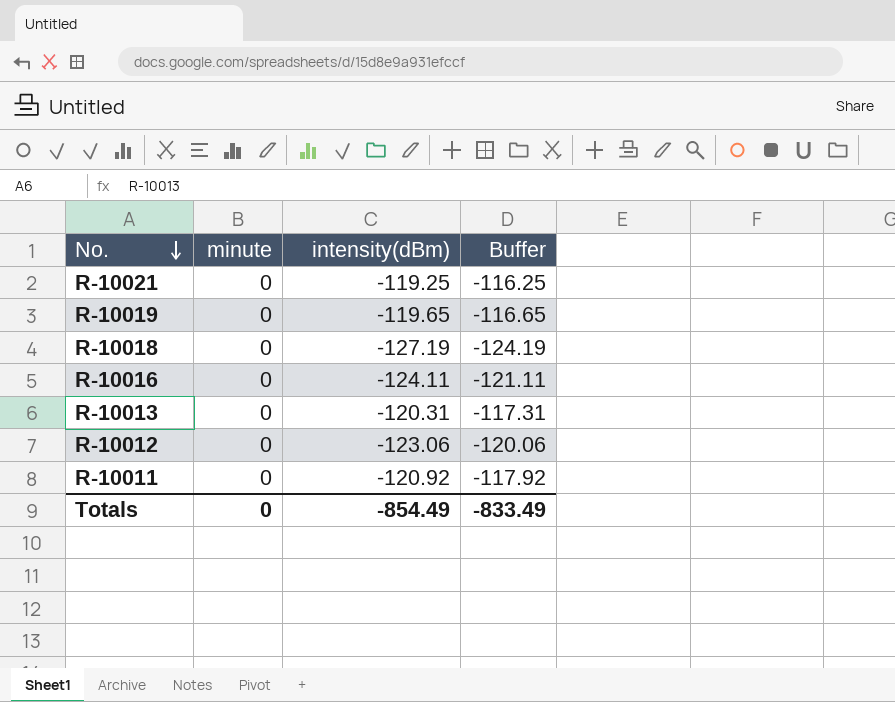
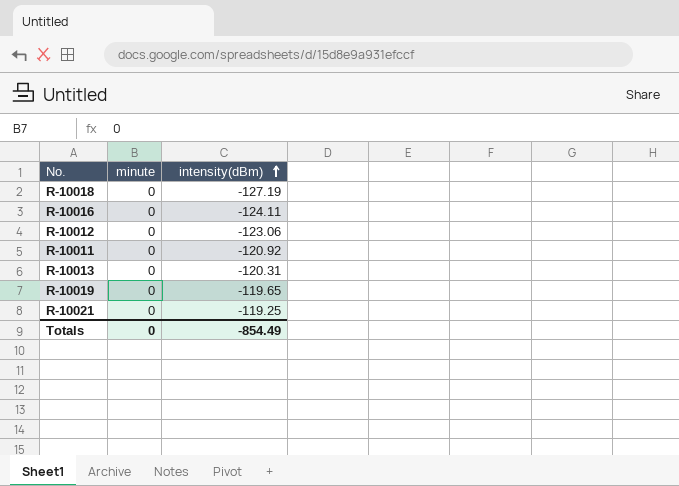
row order: No. descending -> intensity(dBm) ascending
column Buffer | formula: [intensity(dBm)] + 3 -> none

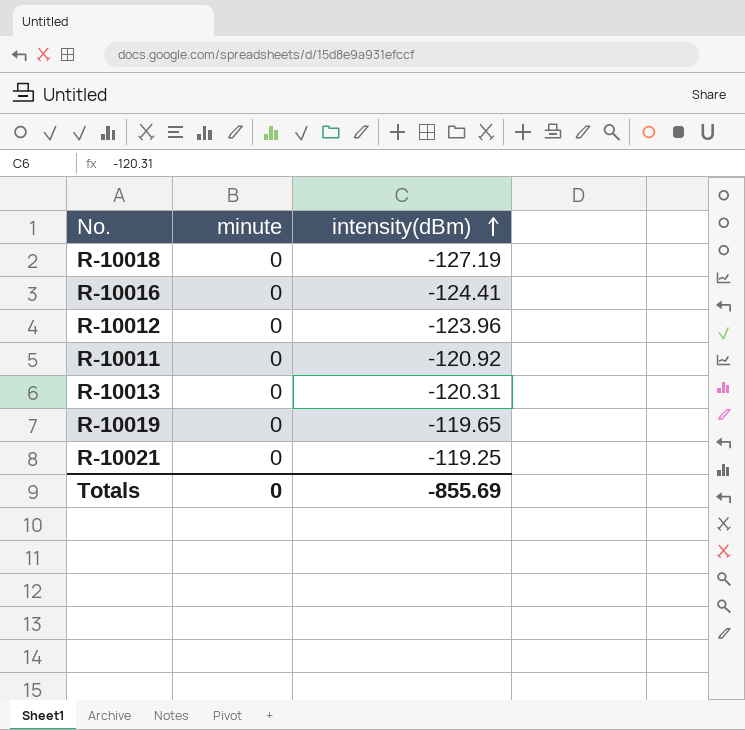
R-10016 | intensity(dBm): -124.11 -> -124.41
R-10012 | intensity(dBm): -123.06 -> -123.96
Totals | intensity(dBm): -854.49 -> -855.69

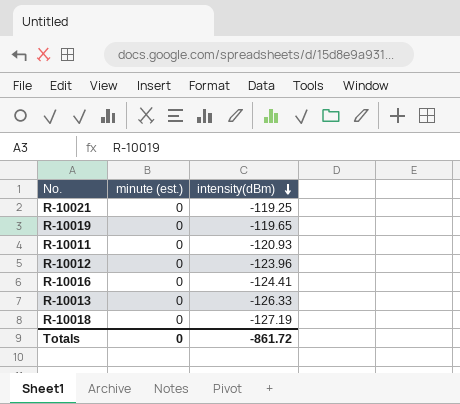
row order: intensity(dBm) ascending -> intensity(dBm) descending
column name: minute -> minute (est.)
R-10011 | intensity(dBm): -120.92 -> -120.93
R-10013 | intensity(dBm): -120.31 -> -126.33
Totals | intensity(dBm): -855.69 -> -861.72

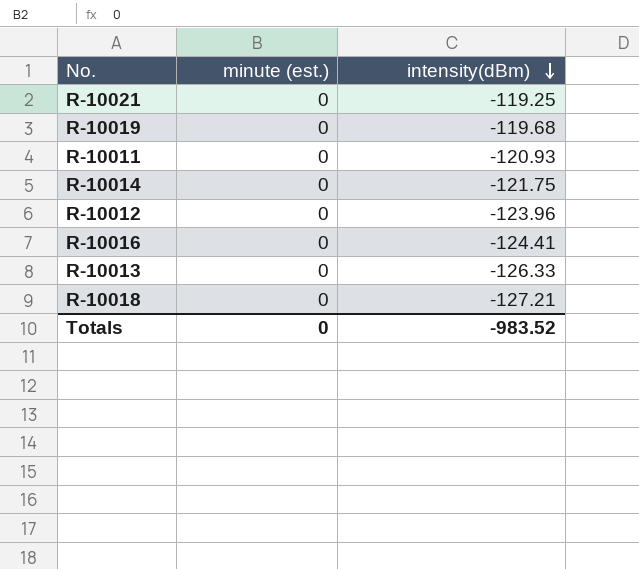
R-10019 | intensity(dBm): -119.65 -> -119.68
row R-10014: none -> 0 | -121.75
R-10018 | intensity(dBm): -127.19 -> -127.21
Totals | intensity(dBm): -861.72 -> -983.52

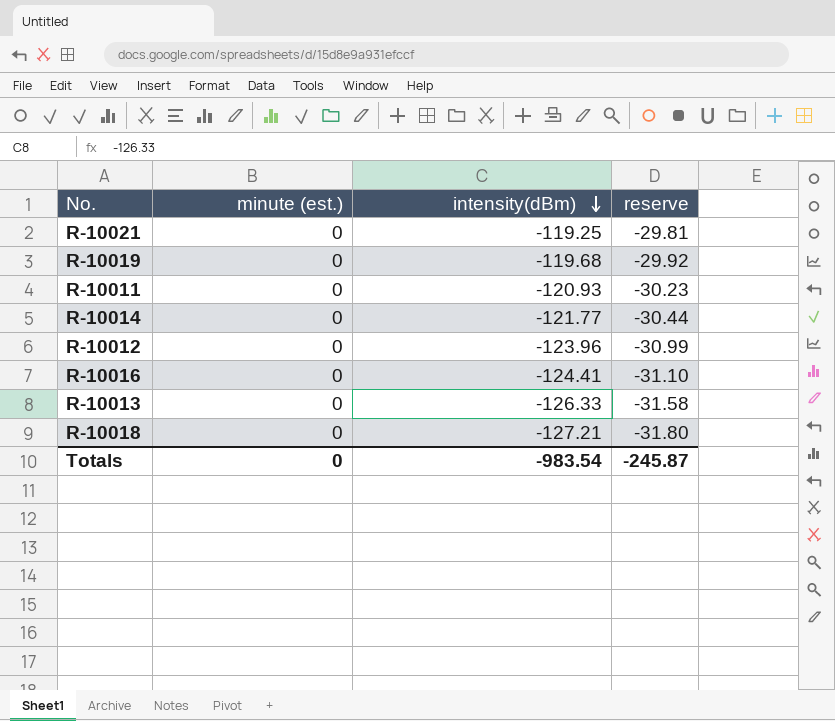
column reserve | formula: none -> [intensity(dBm)] * 0.25
R-10014 | intensity(dBm): -121.75 -> -121.77
Totals | intensity(dBm): -983.52 -> -983.54

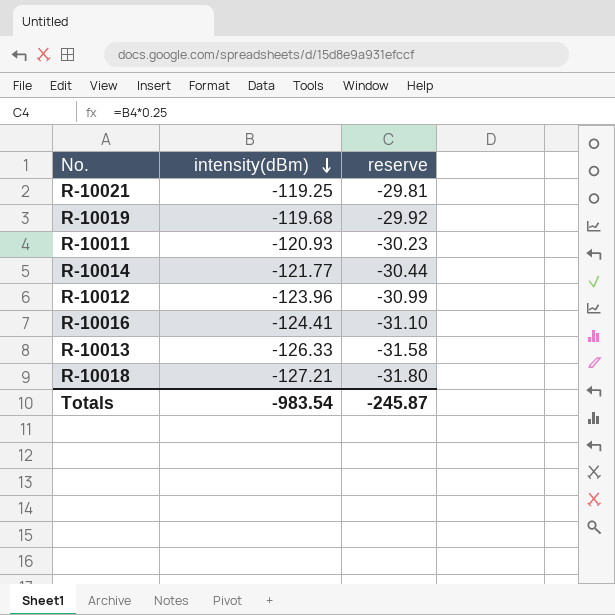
column minute (est.) | position: 2 -> none

